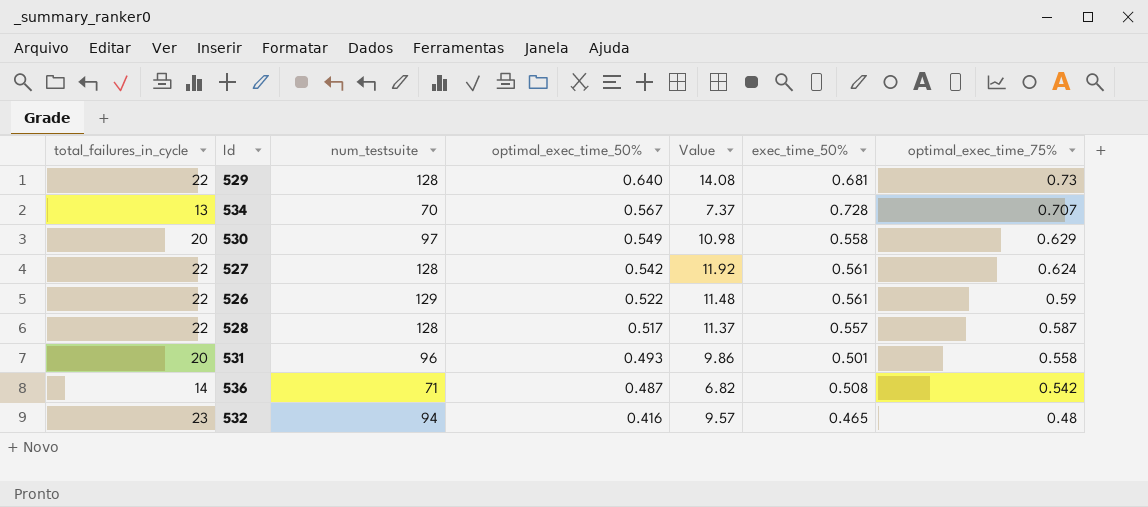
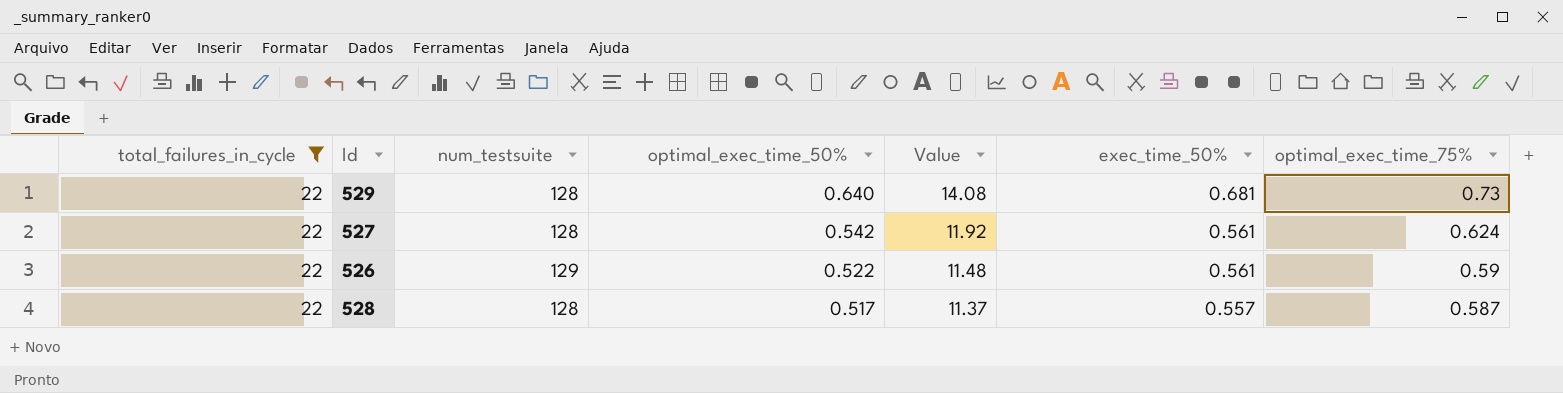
filter: none -> total_failures_in_cycle = 22

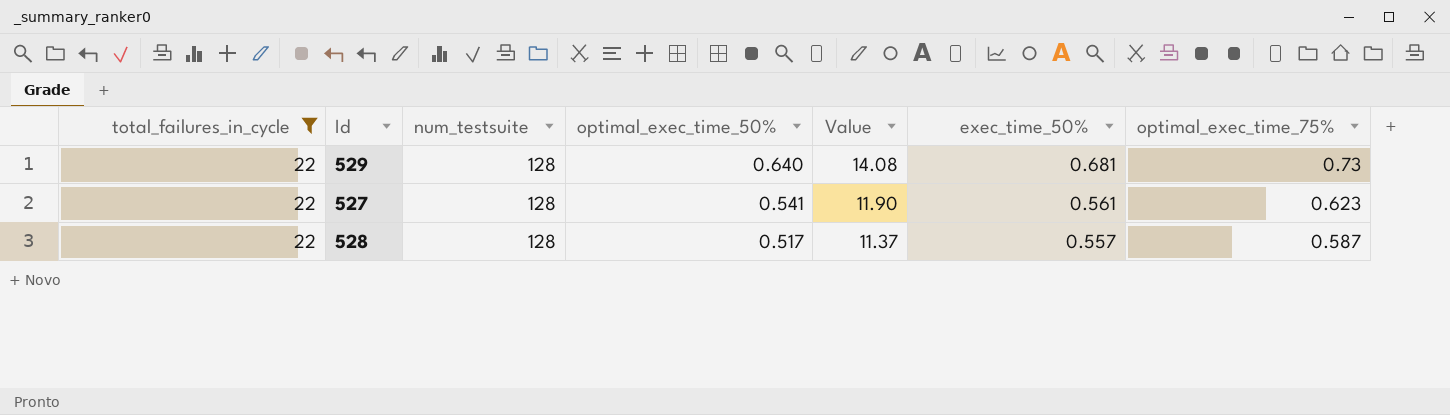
row 526: 22 | 129 | 0.522 | 11.48 | 0.561 | 0.59 -> none
527 | optimal_exec_time_50%: 0.542 -> 0.541
527 | Value: 11.92 -> 11.90
527 | optimal_exec_time_75%: 0.624 -> 0.623

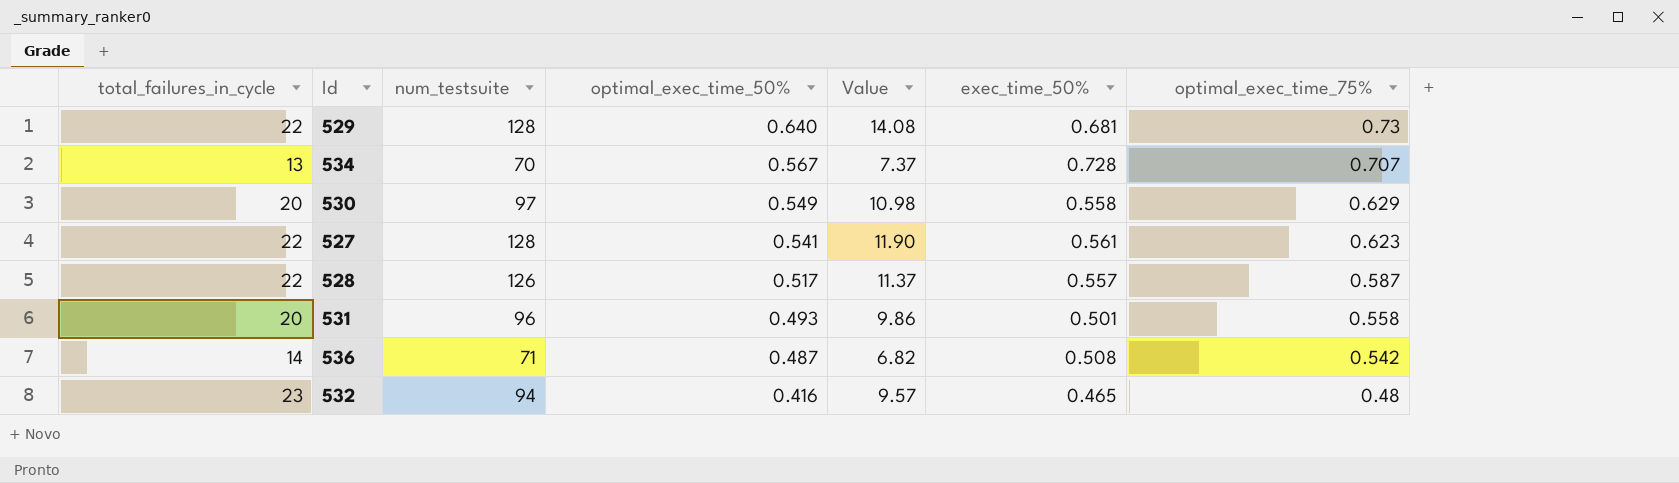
filter: total_failures_in_cycle = 22 -> none
528 | num_testsuite: 128 -> 126

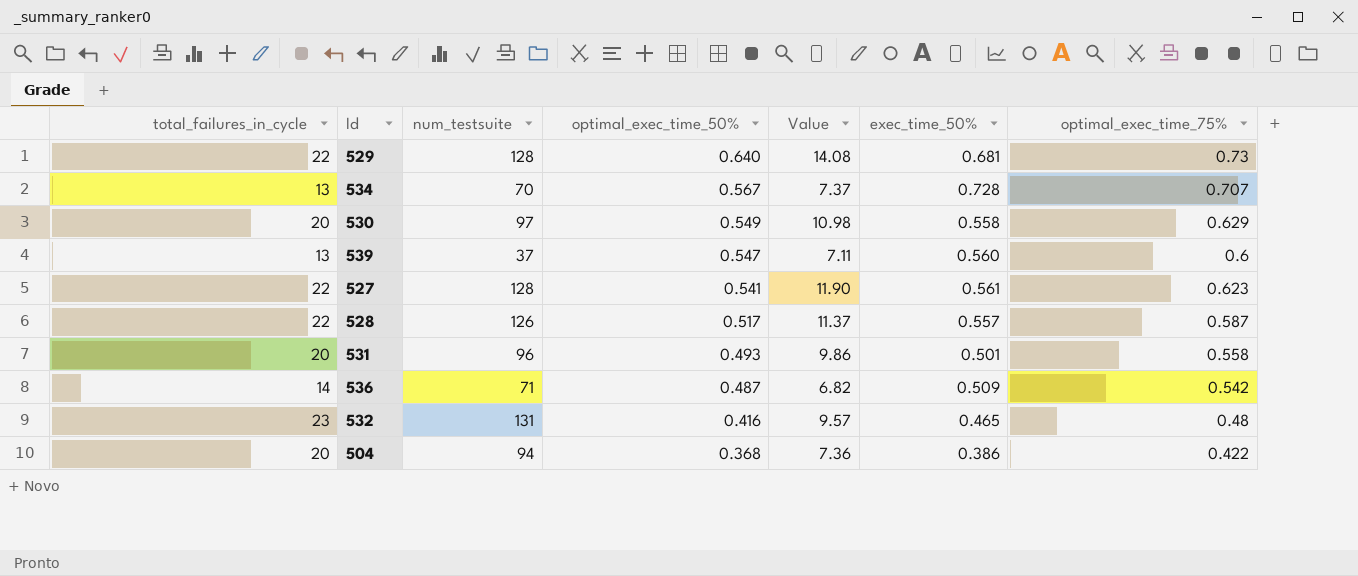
row 539: none -> 13 | 37 | 0.547 | 7.11 | 0.560 | 0.6
536 | exec_time_50%: 0.508 -> 0.509
532 | num_testsuite: 94 -> 131
row 504: none -> 20 | 94 | 0.368 | 7.36 | 0.386 | 0.422

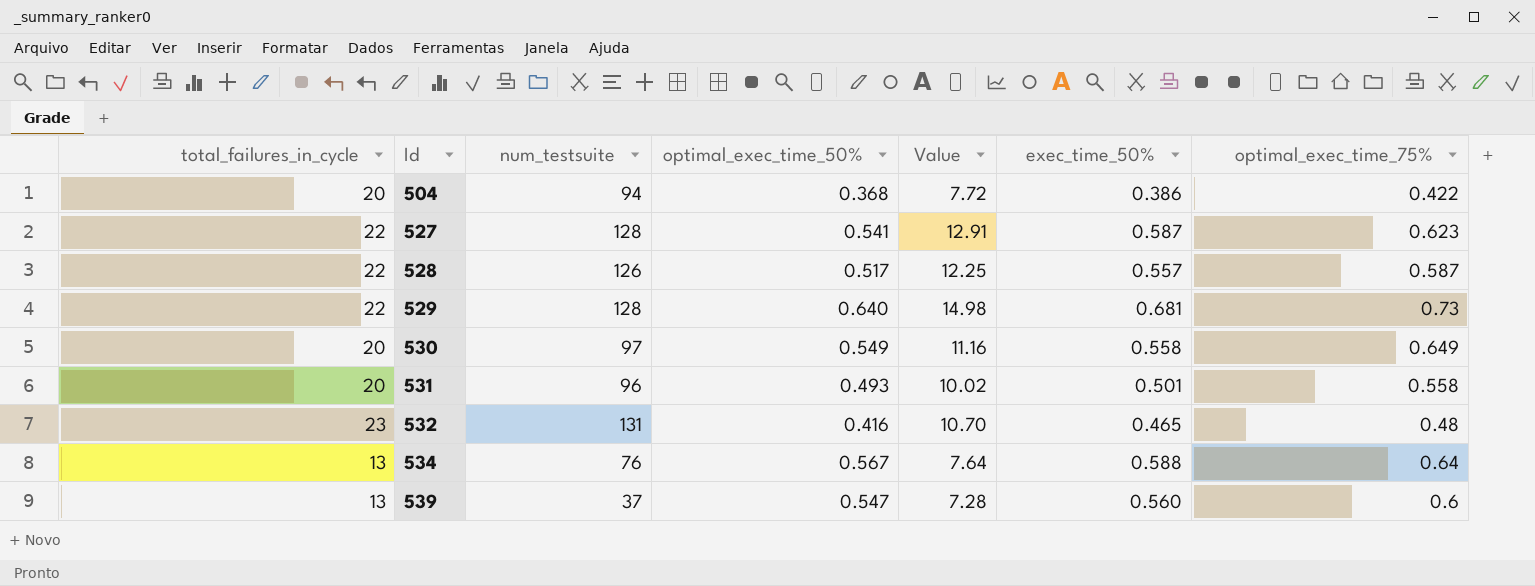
row order: optimal_exec_time_50% descending -> Id ascending
column Value | formula: [total_failures_in_cycle] * [optimal_exec_time_50%] -> [total_failures_in_cycle] * [exec_time_50%]
row 536: 14 | 71 | 0.487 | 6.82 | 0.509 | 0.542 -> none
527 | exec_time_50%: 0.561 -> 0.587
530 | optimal_exec_time_75%: 0.629 -> 0.649
534 | num_testsuite: 70 -> 76
534 | exec_time_50%: 0.728 -> 0.588
534 | optimal_exec_time_75%: 0.707 -> 0.64

